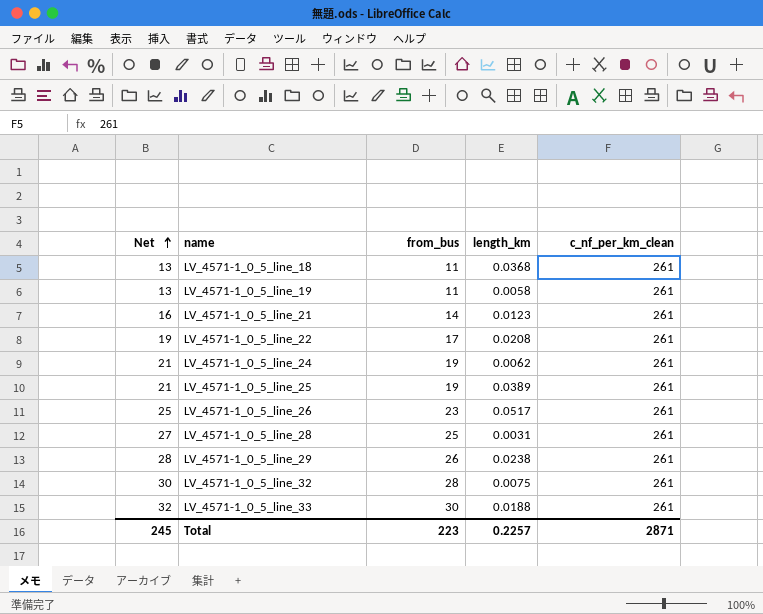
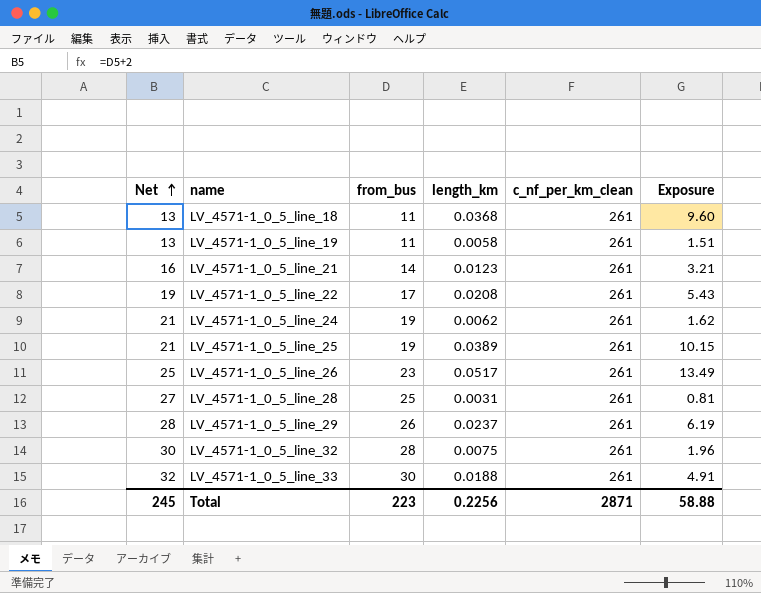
column Exposure | formula: none -> [length_km] * [c_nf_per_km_clean]
LV_4571-1_0_5_line_29 | length_km: 0.0238 -> 0.0237
Total | length_km: 0.2257 -> 0.2256

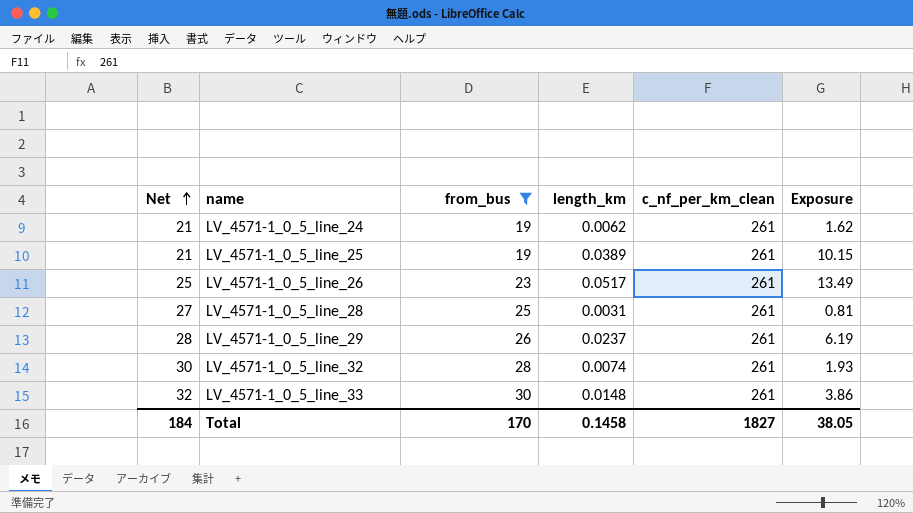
filter: none -> from_bus >= 19
LV_4571-1_0_5_line_32 | length_km: 0.0075 -> 0.0074
LV_4571-1_0_5_line_32 | Exposure: 1.96 -> 1.93
LV_4571-1_0_5_line_33 | length_km: 0.0188 -> 0.0148
LV_4571-1_0_5_line_33 | Exposure: 4.91 -> 3.86
Total | Net: 245 -> 184
Total | from_bus: 223 -> 170
Total | length_km: 0.2256 -> 0.1458
Total | c_nf_per_km_clean: 2871 -> 1827
Total | Exposure: 58.88 -> 38.05

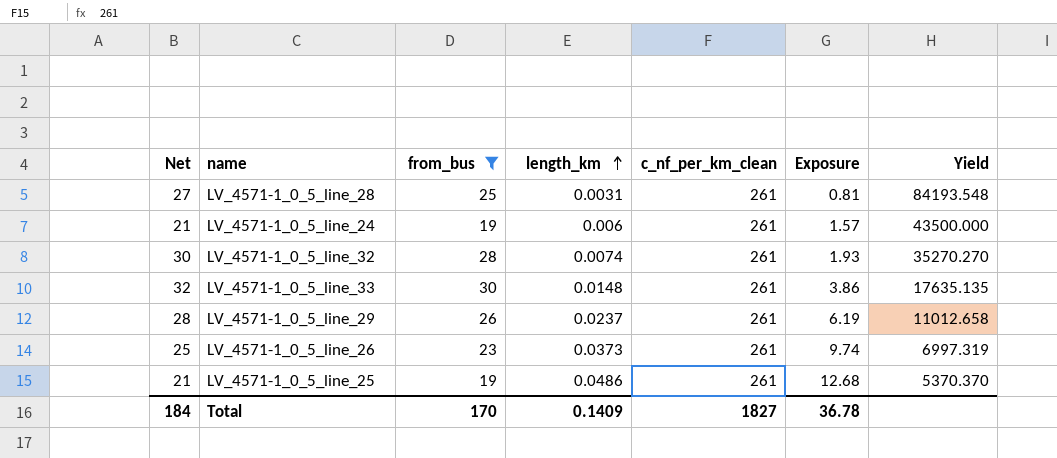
row order: Net ascending -> length_km ascending
column Yield | formula: none -> [c_nf_per_km_clean] / [length_km]
LV_4571-1_0_5_line_24 | length_km: 0.0062 -> 0.006
LV_4571-1_0_5_line_24 | Exposure: 1.62 -> 1.57
LV_4571-1_0_5_line_26 | length_km: 0.0517 -> 0.0373
LV_4571-1_0_5_line_26 | Exposure: 13.49 -> 9.74
LV_4571-1_0_5_line_25 | length_km: 0.0389 -> 0.0486
LV_4571-1_0_5_line_25 | Exposure: 10.15 -> 12.68
Total | length_km: 0.1458 -> 0.1409
Total | Exposure: 38.05 -> 36.78

